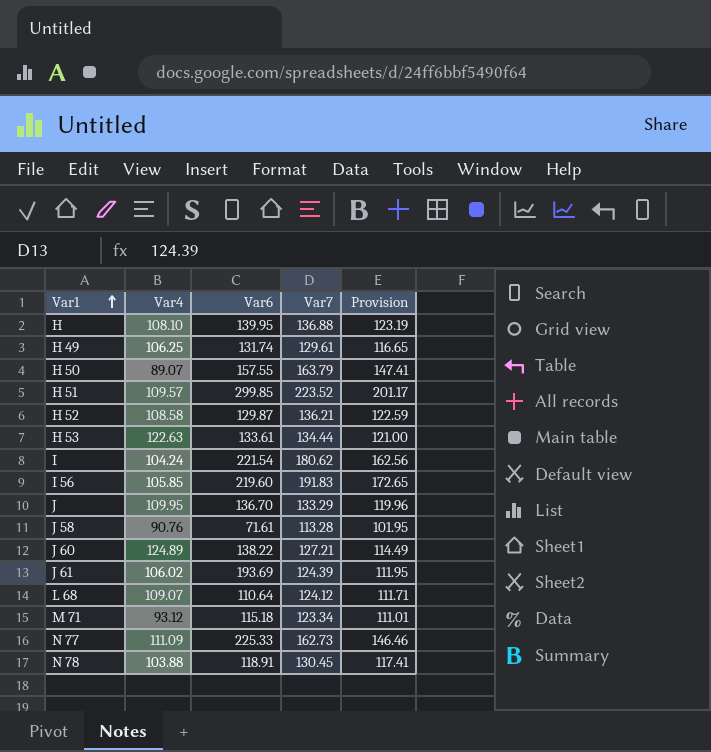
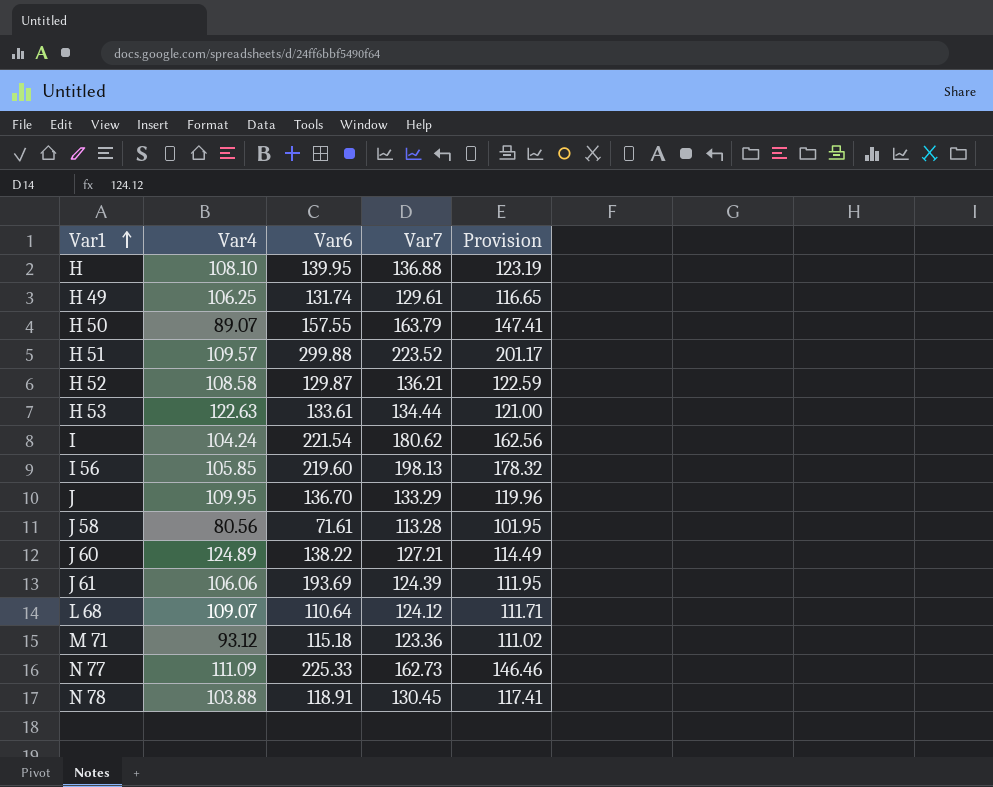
H 51 | Var6: 299.85 -> 299.88
I 56 | Var7: 191.83 -> 198.13
I 56 | Provision: 172.65 -> 178.32
J 58 | Var4: 90.76 -> 80.56
J 61 | Var4: 106.02 -> 106.06
M 71 | Var7: 123.34 -> 123.36
M 71 | Provision: 111.01 -> 111.02

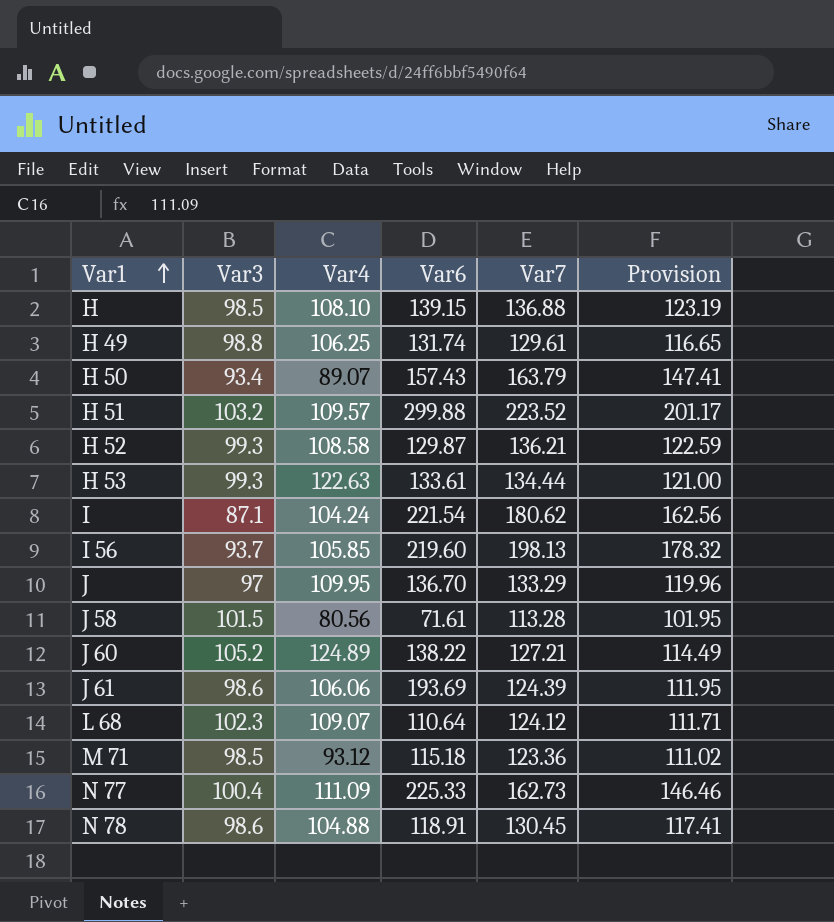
column Var3 | position: none -> 2
H | Var6: 139.95 -> 139.15
H 50 | Var6: 157.55 -> 157.43
N 78 | Var4: 103.88 -> 104.88

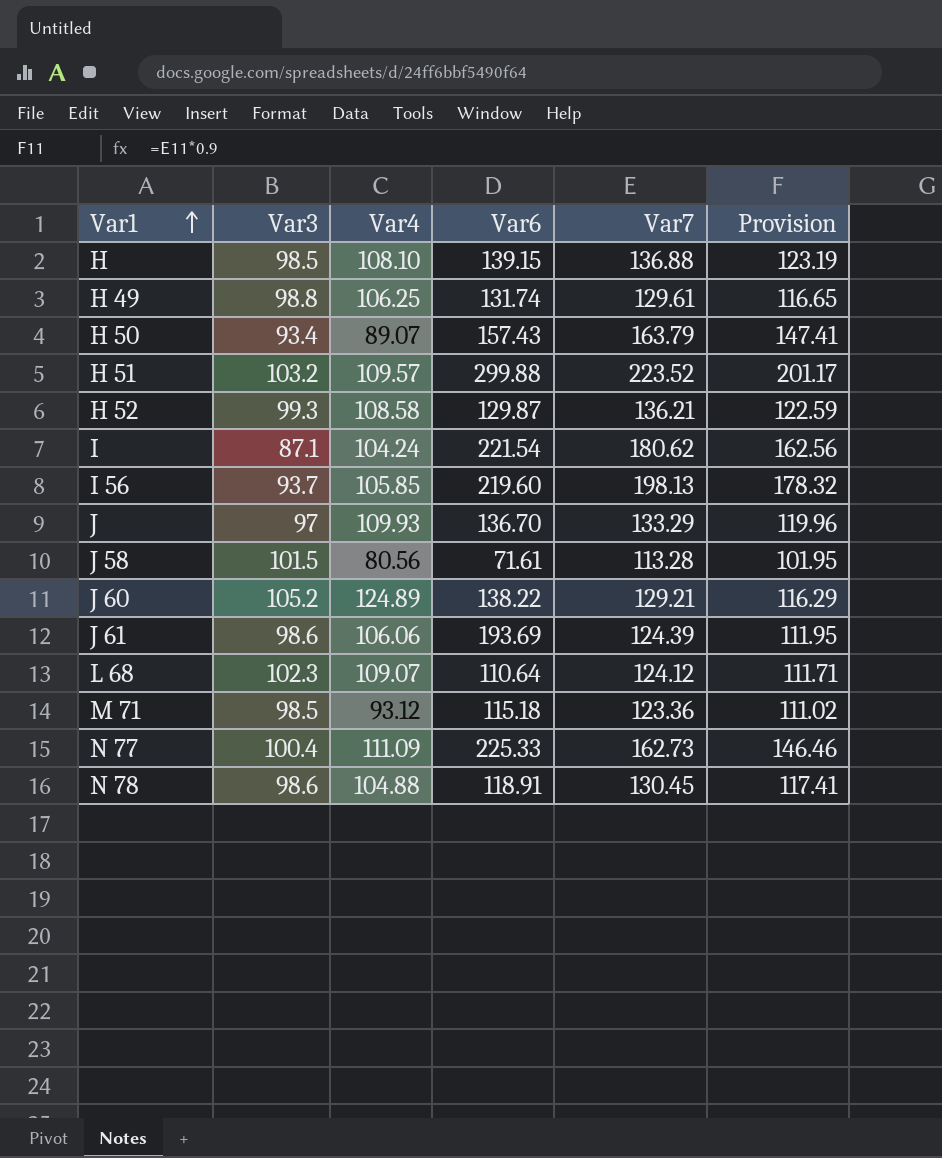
row H 53: 99.3 | 122.63 | 133.61 | 134.44 | 121.00 -> none
J | Var4: 109.95 -> 109.93
J 60 | Var7: 127.21 -> 129.21
J 60 | Provision: 114.49 -> 116.29

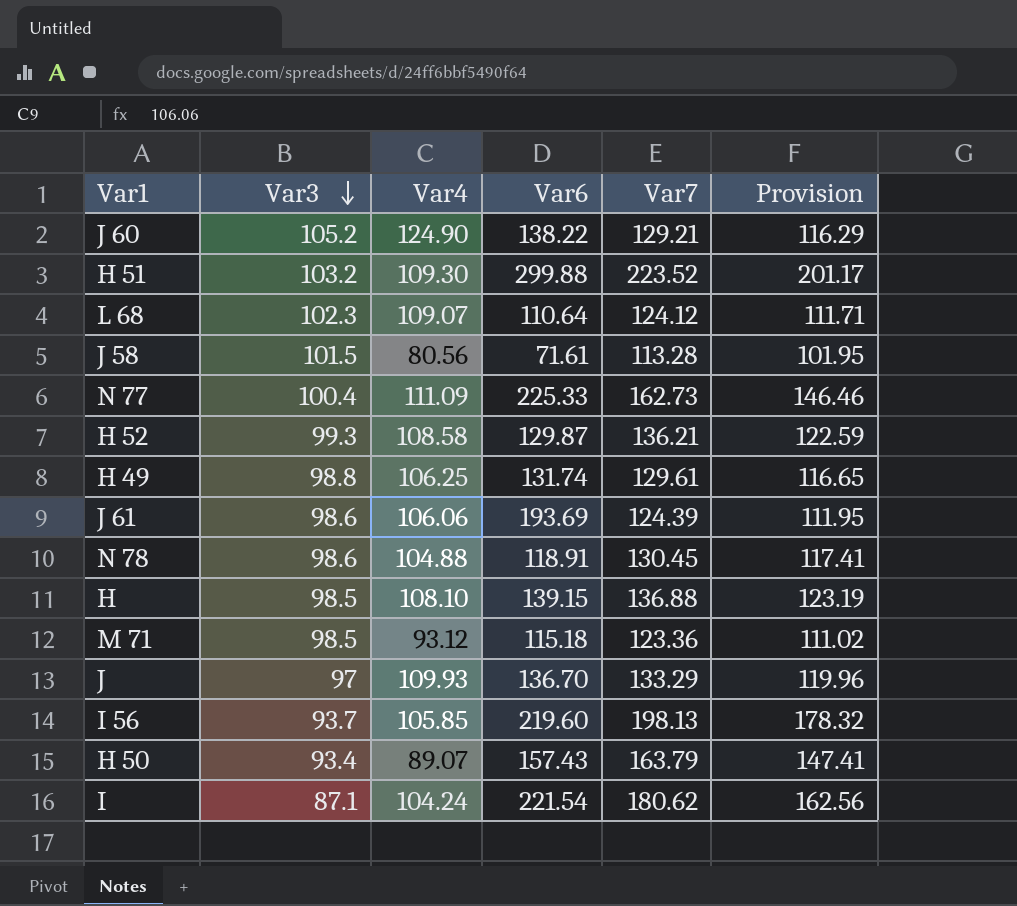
row order: Var1 ascending -> Var3 descending
J 60 | Var4: 124.89 -> 124.90
H 51 | Var4: 109.57 -> 109.30

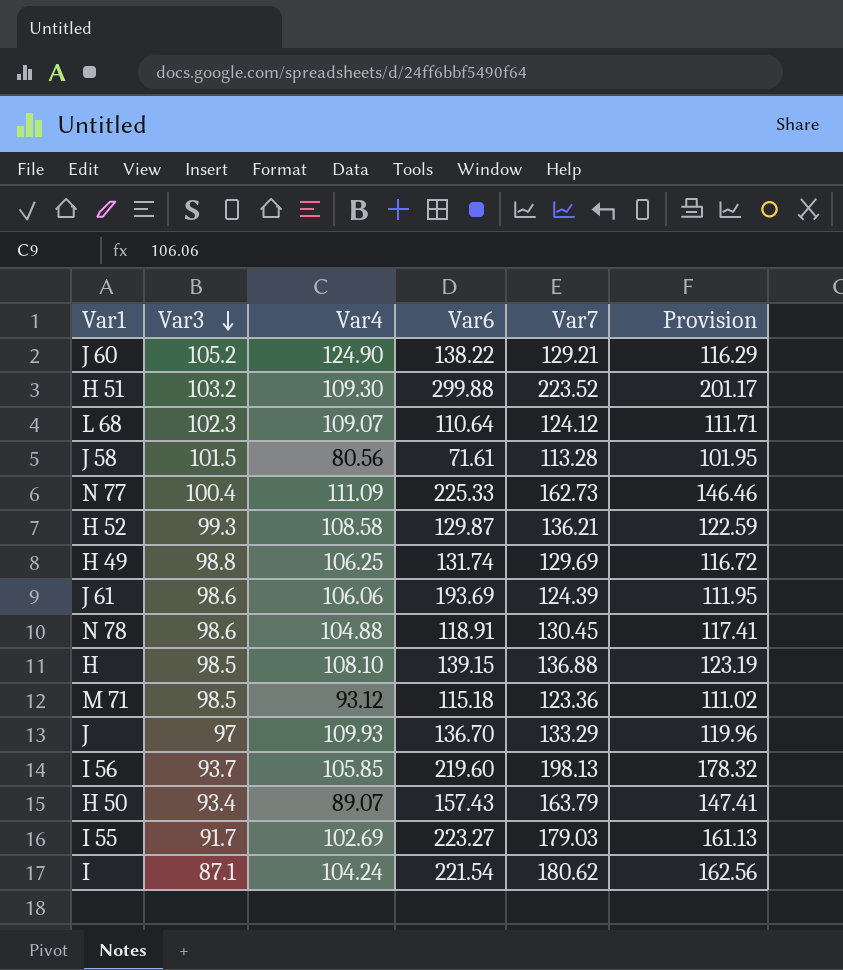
H 49 | Var7: 129.61 -> 129.69
H 49 | Provision: 116.65 -> 116.72
row I 55: none -> 91.7 | 102.69 | 223.27 | 179.03 | 161.13

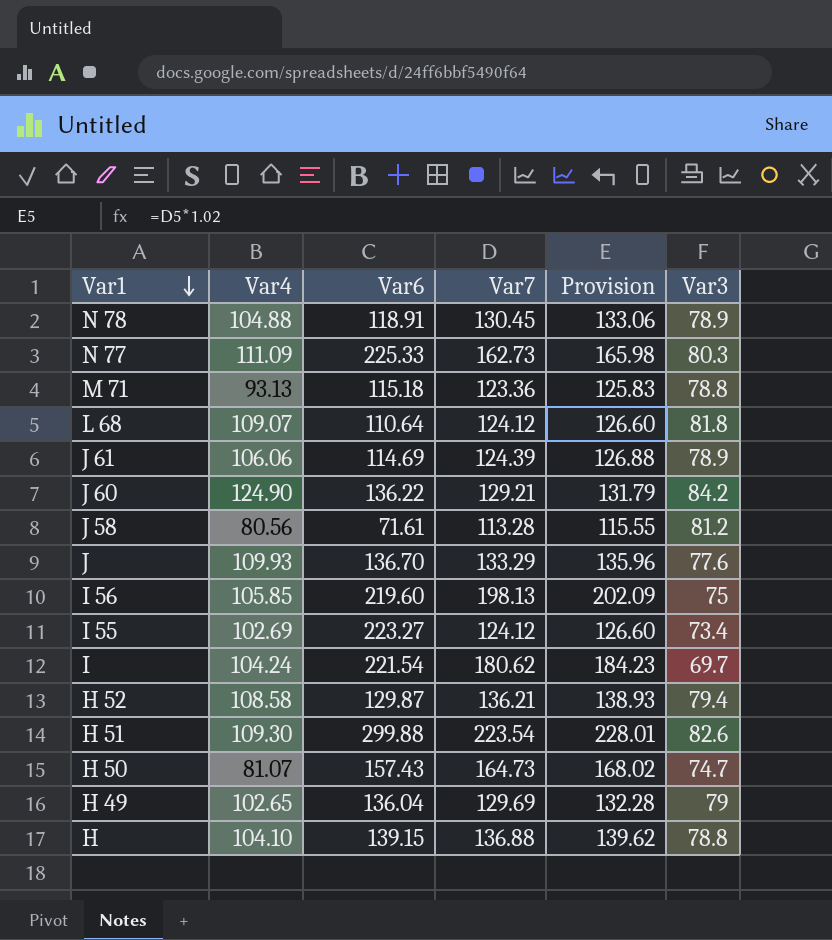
row order: Var3 descending -> Var1 descending
column Provision | formula: [Var7] * 0.9 -> [Var7] * 1.02
column Var3 | position: 2 -> 6
N 78 | Var3: 98.6 -> 78.9
N 77 | Var3: 100.4 -> 80.3
M 71 | Var4: 93.12 -> 93.13
M 71 | Var3: 98.5 -> 78.8
L 68 | Var3: 102.3 -> 81.8
J 61 | Var6: 193.69 -> 114.69
J 61 | Var3: 98.6 -> 78.9
J 60 | Var6: 138.22 -> 136.22
J 60 | Var3: 105.2 -> 84.2
J 58 | Var3: 101.5 -> 81.2
J | Var3: 97 -> 77.6
I 56 | Var3: 93.7 -> 75
I 55 | Var7: 179.03 -> 124.12
I 55 | Var3: 91.7 -> 73.4
I | Var3: 87.1 -> 69.7
H 52 | Var3: 99.3 -> 79.4
H 51 | Var7: 223.52 -> 223.54
H 51 | Var3: 103.2 -> 82.6
H 50 | Var4: 89.07 -> 81.07
H 50 | Var7: 163.79 -> 164.73
H 50 | Var3: 93.4 -> 74.7
H 49 | Var4: 106.25 -> 102.65
H 49 | Var6: 131.74 -> 136.04
H 49 | Var3: 98.8 -> 79
H | Var4: 108.10 -> 104.10
H | Var3: 98.5 -> 78.8

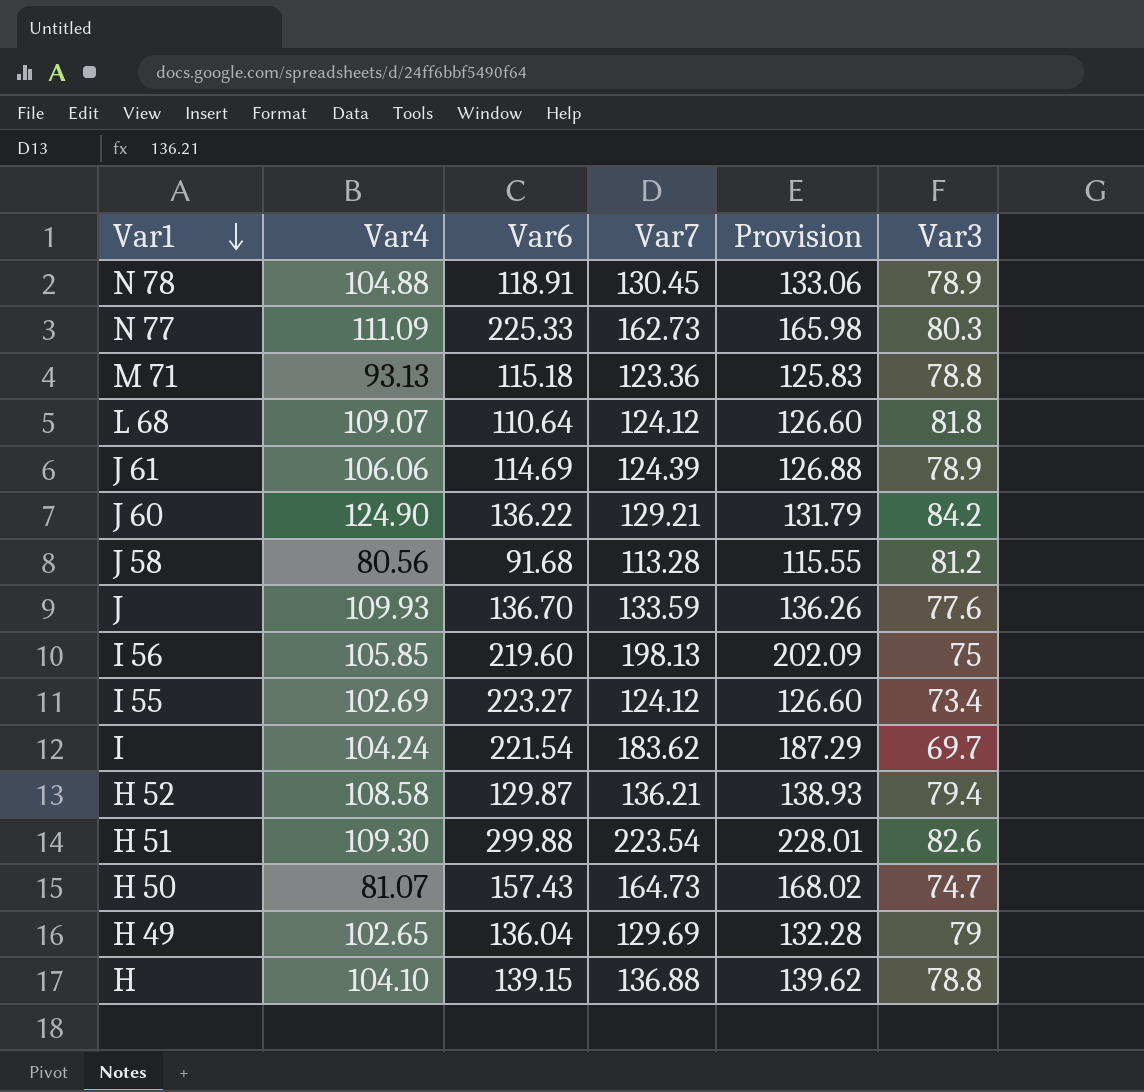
J 58 | Var6: 71.61 -> 91.68
J | Var7: 133.29 -> 133.59
J | Provision: 135.96 -> 136.26
I | Var7: 180.62 -> 183.62
I | Provision: 184.23 -> 187.29

